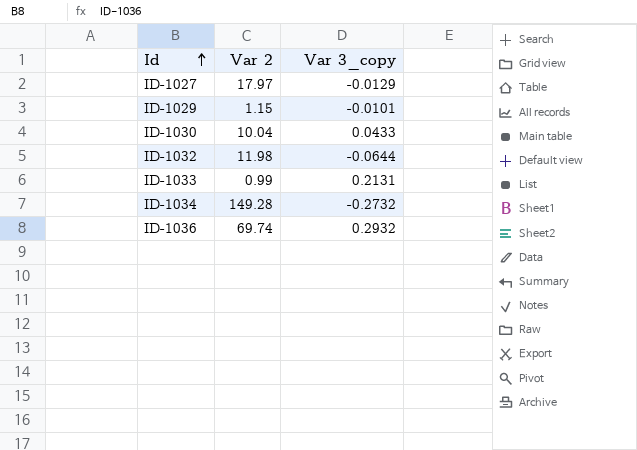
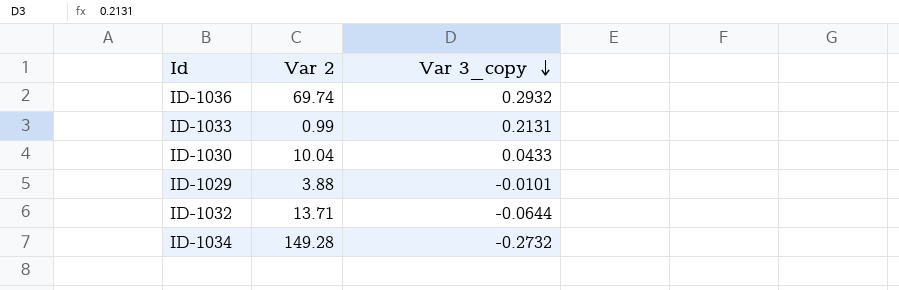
row order: Id ascending -> Var 3_copy descending
row ID-1027: 17.97 | -0.0129 -> none
ID-1029 | Var 2: 1.15 -> 3.88
ID-1032 | Var 2: 11.98 -> 13.71

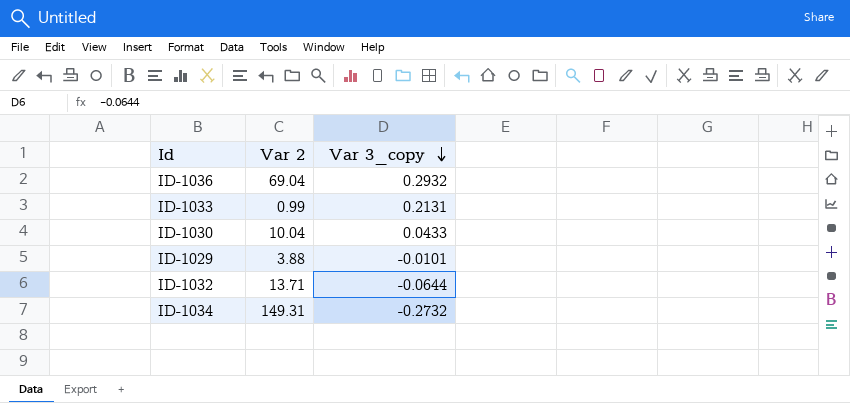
ID-1036 | Var 2: 69.74 -> 69.04
ID-1034 | Var 2: 149.28 -> 149.31

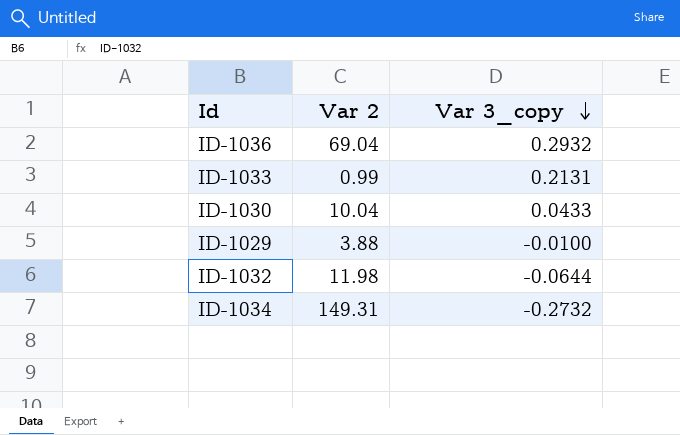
ID-1029 | Var 3_copy: -0.0101 -> -0.0100
ID-1032 | Var 2: 13.71 -> 11.98

